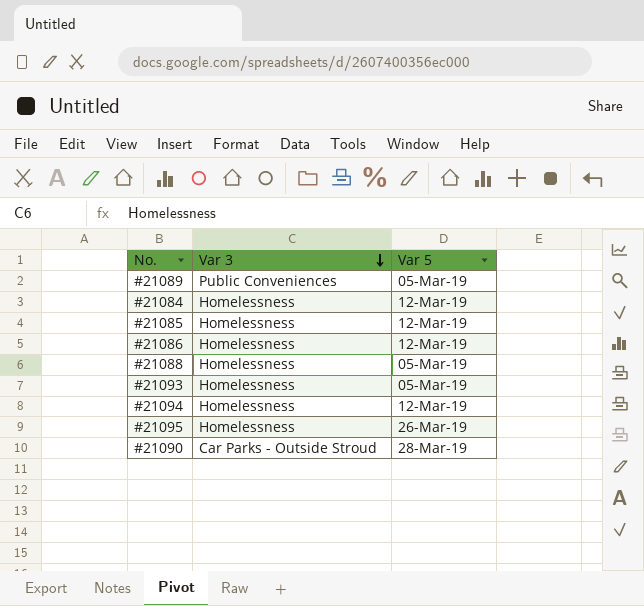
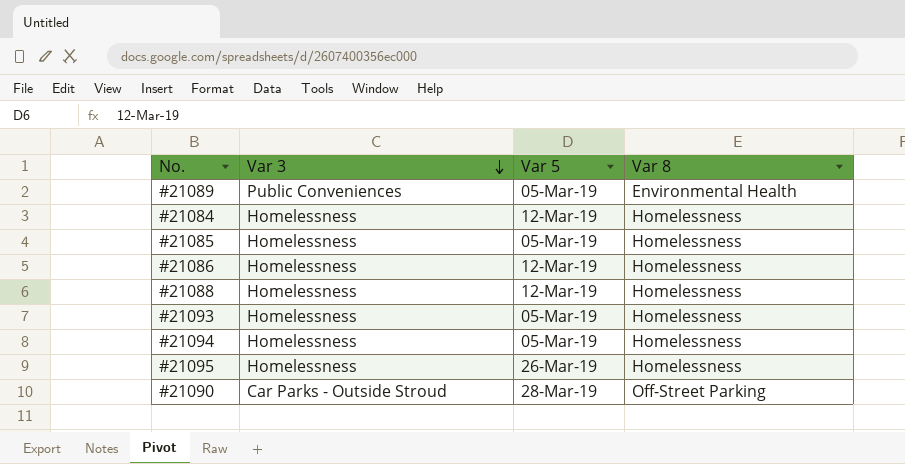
column Var 8 | position: none -> 4
#21085 | Var 5: 12-Mar-19 -> 05-Mar-19
#21088 | Var 5: 05-Mar-19 -> 12-Mar-19
#21094 | Var 5: 12-Mar-19 -> 05-Mar-19

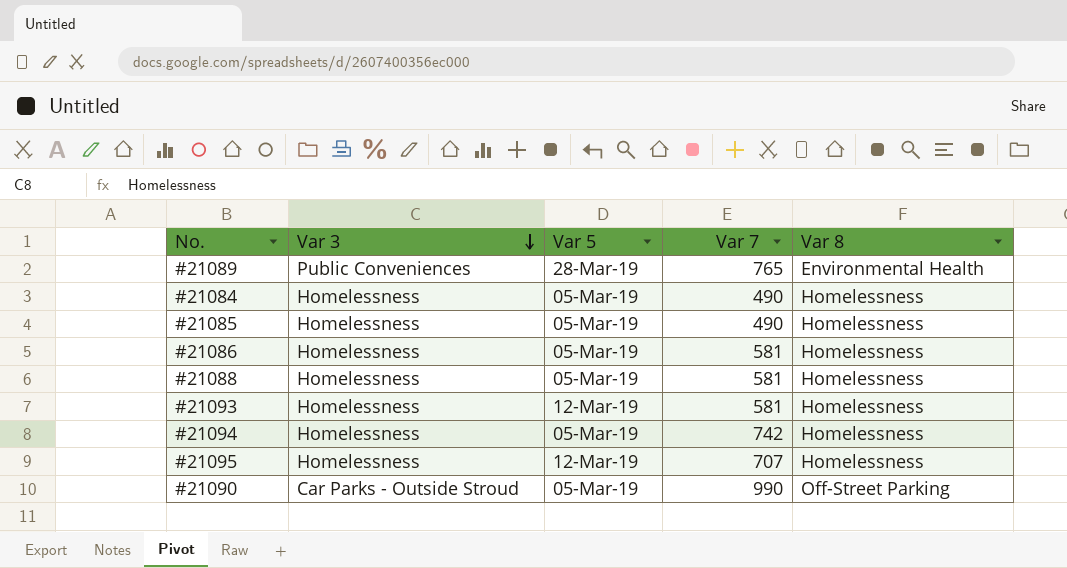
column Var 7 | position: none -> 4
#21089 | Var 5: 05-Mar-19 -> 28-Mar-19
#21084 | Var 5: 12-Mar-19 -> 05-Mar-19
#21086 | Var 5: 12-Mar-19 -> 05-Mar-19
#21088 | Var 5: 12-Mar-19 -> 05-Mar-19
#21093 | Var 5: 05-Mar-19 -> 12-Mar-19
#21095 | Var 5: 26-Mar-19 -> 12-Mar-19
#21090 | Var 5: 28-Mar-19 -> 05-Mar-19

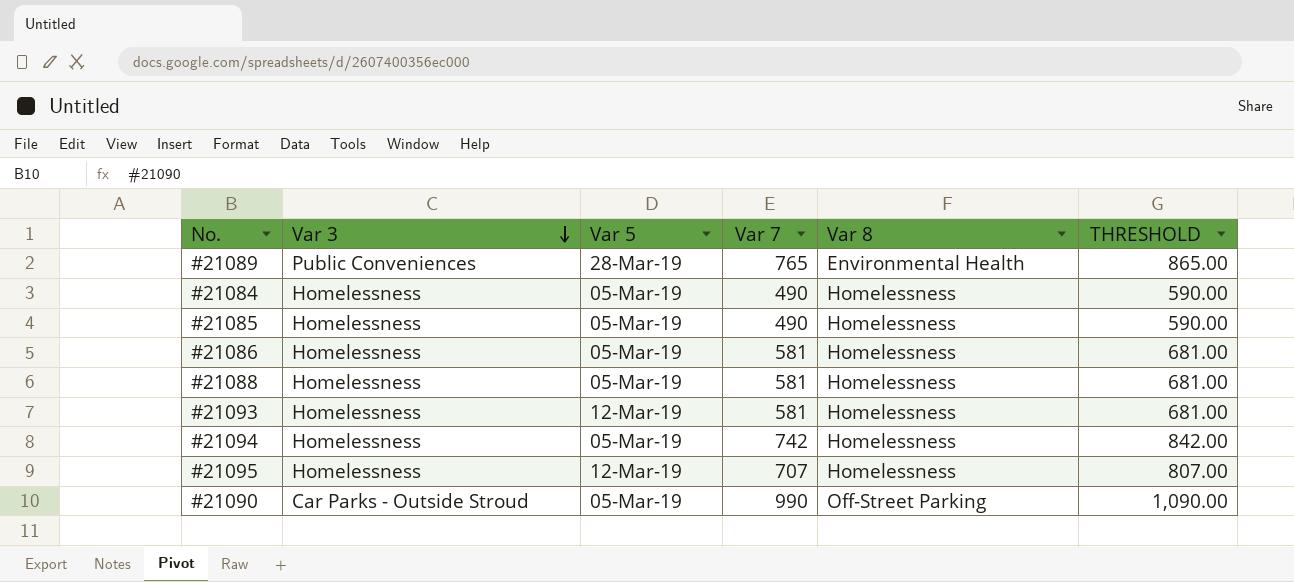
column THRESHOLD | formula: none -> [Var 7] + 100

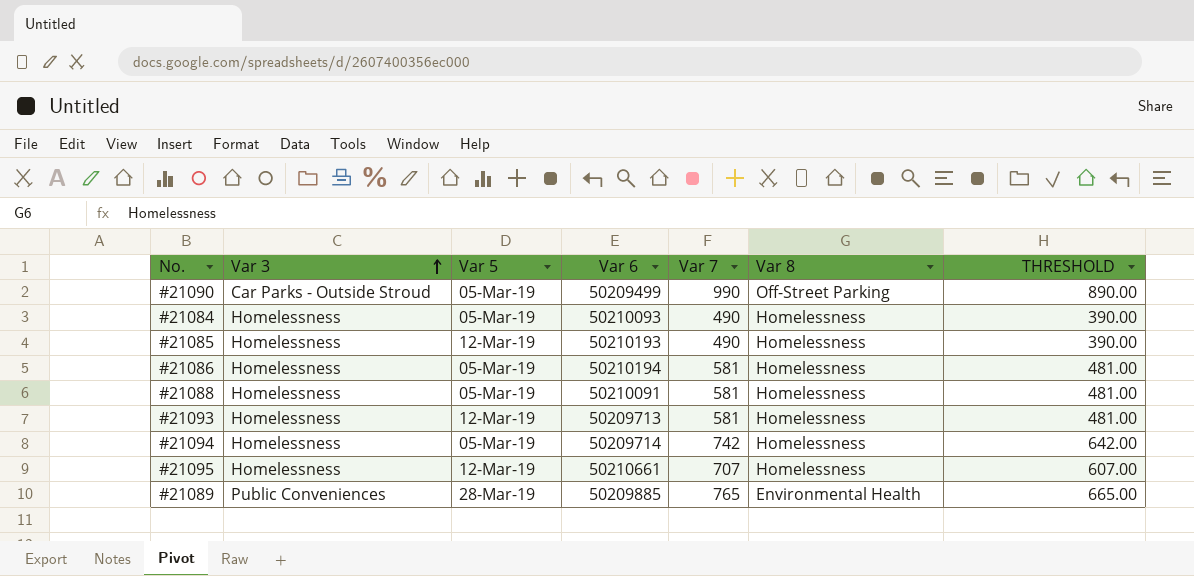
row order: Var 3 descending -> Var 3 ascending
column Var 6 | position: none -> 4
column THRESHOLD | formula: [Var 7] + 100 -> [Var 7] - 100
#21085 | Var 5: 05-Mar-19 -> 12-Mar-19

